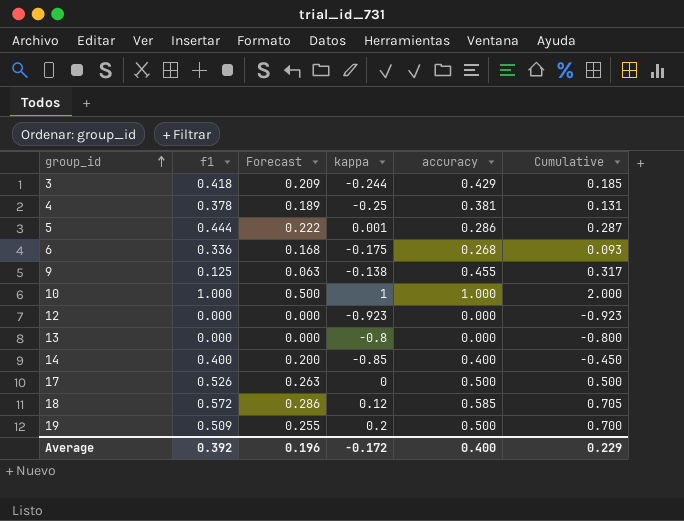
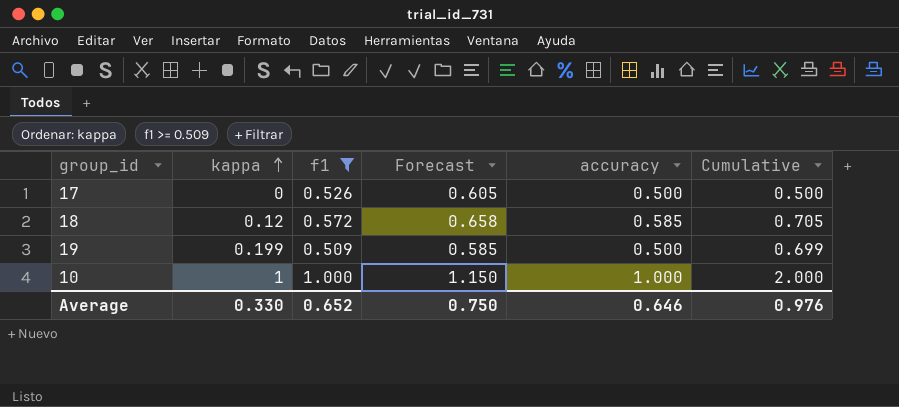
filter: none -> f1 >= 0.509
row order: group_id ascending -> kappa ascending
column kappa | position: 4 -> 2
column Forecast | formula: [f1] * 0.5 -> [f1] * 1.15
19 | kappa: 0.2 -> 0.199
19 | Cumulative: 0.700 -> 0.699
Average | kappa: -0.172 -> 0.330
Average | f1: 0.392 -> 0.652
Average | Forecast: 0.196 -> 0.750
Average | accuracy: 0.400 -> 0.646
Average | Cumulative: 0.229 -> 0.976

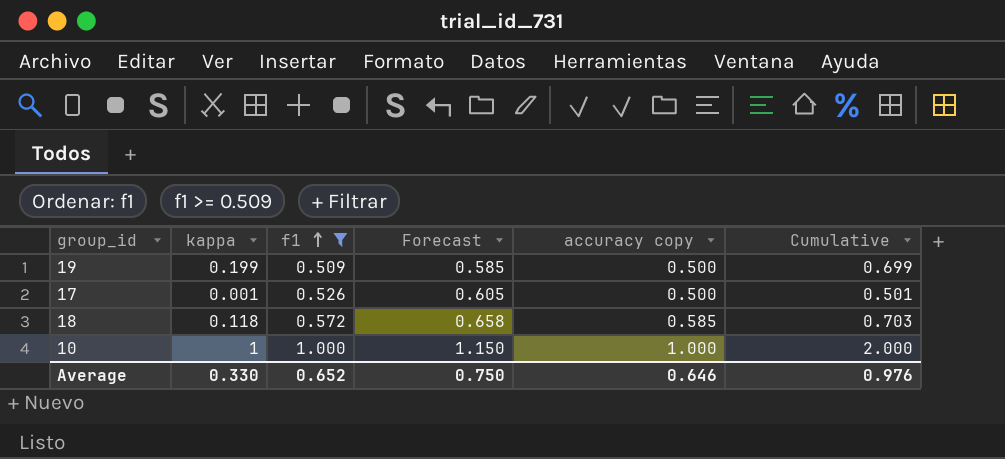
row order: kappa ascending -> f1 ascending
column name: accuracy -> accuracy copy
17 | kappa: 0 -> 0.001
17 | Cumulative: 0.500 -> 0.501
18 | kappa: 0.12 -> 0.118
18 | Cumulative: 0.705 -> 0.703

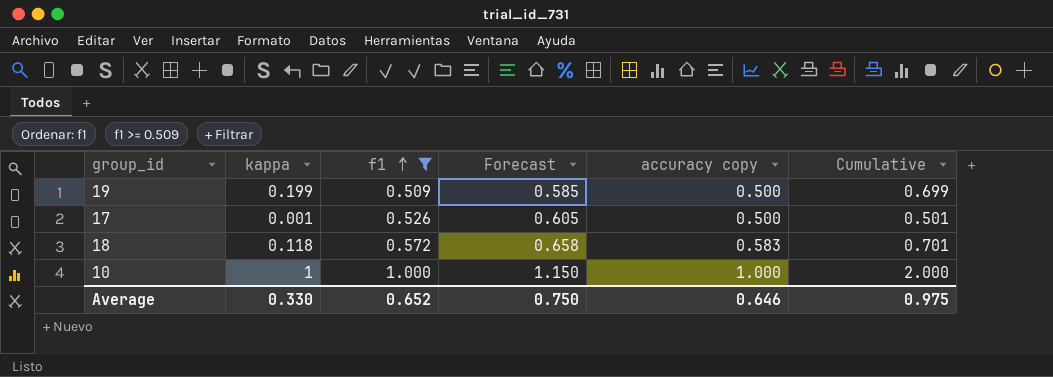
18 | accuracy copy: 0.585 -> 0.583
18 | Cumulative: 0.703 -> 0.701
Average | Cumulative: 0.976 -> 0.975

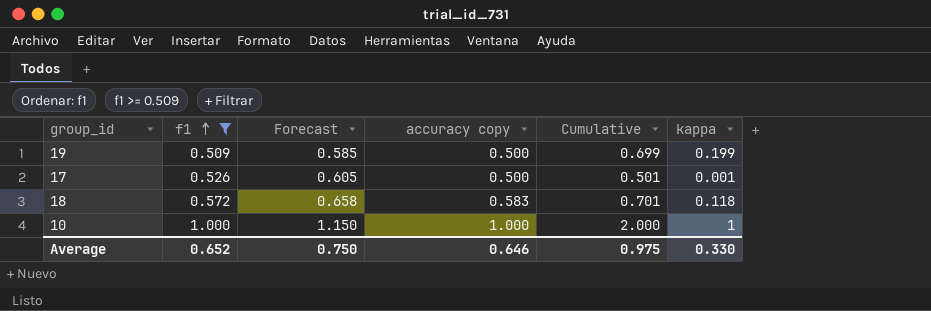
column kappa | position: 2 -> 6

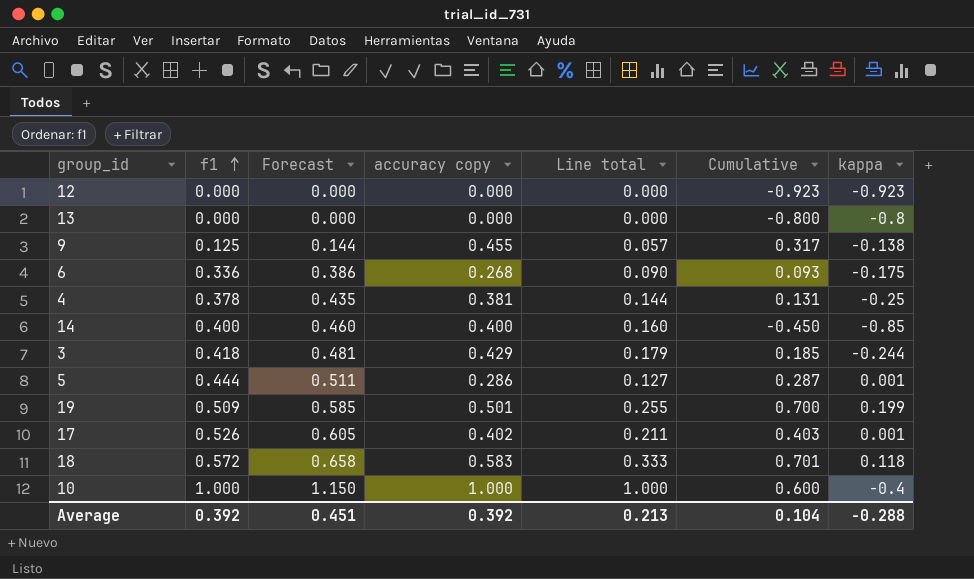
filter: f1 >= 0.509 -> none
column Line total | formula: none -> [f1] * [accuracy copy]
19 | accuracy copy: 0.500 -> 0.501
19 | Cumulative: 0.699 -> 0.700
17 | accuracy copy: 0.500 -> 0.402
17 | Cumulative: 0.501 -> 0.403
10 | Cumulative: 2.000 -> 0.600
10 | kappa: 1 -> -0.4
Average | f1: 0.652 -> 0.392
Average | Forecast: 0.750 -> 0.451
Average | accuracy copy: 0.646 -> 0.392
Average | Cumulative: 0.975 -> 0.104
Average | kappa: 0.330 -> -0.288

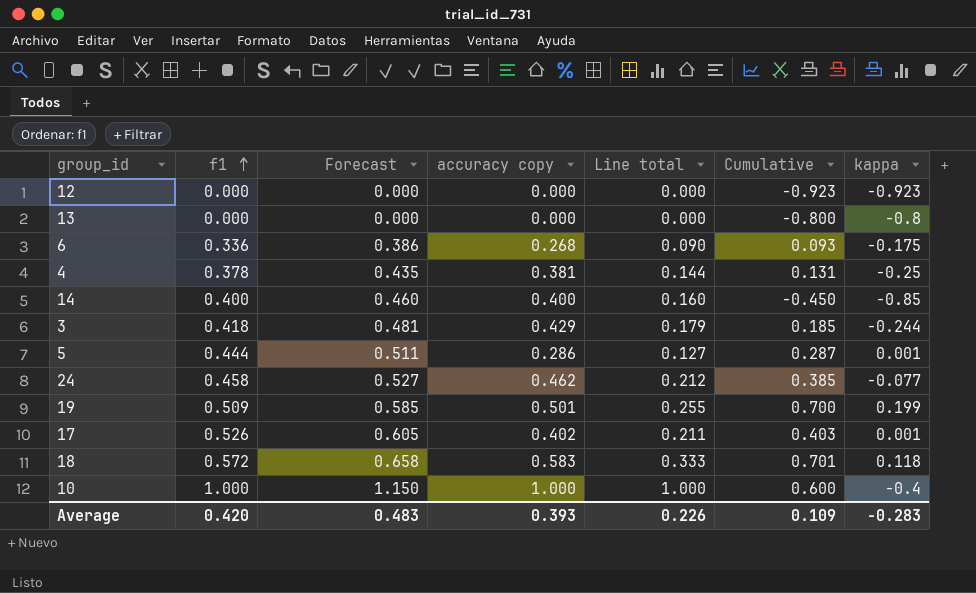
row 9: 0.125 | 0.144 | 0.455 | 0.057 | 0.317 | -0.138 -> none
row 24: none -> 0.458 | 0.527 | 0.462 | 0.212 | 0.385 | -0.077
Average | f1: 0.392 -> 0.420
Average | Forecast: 0.451 -> 0.483
Average | accuracy copy: 0.392 -> 0.393
Average | Line total: 0.213 -> 0.226
Average | Cumulative: 0.104 -> 0.109
Average | kappa: -0.288 -> -0.283

